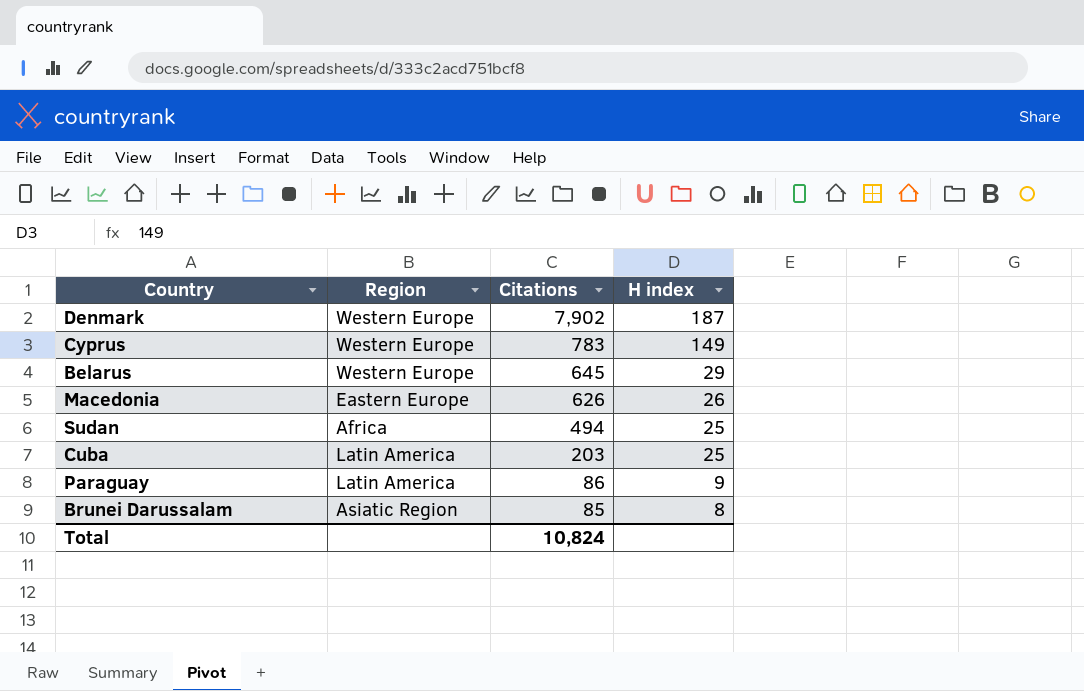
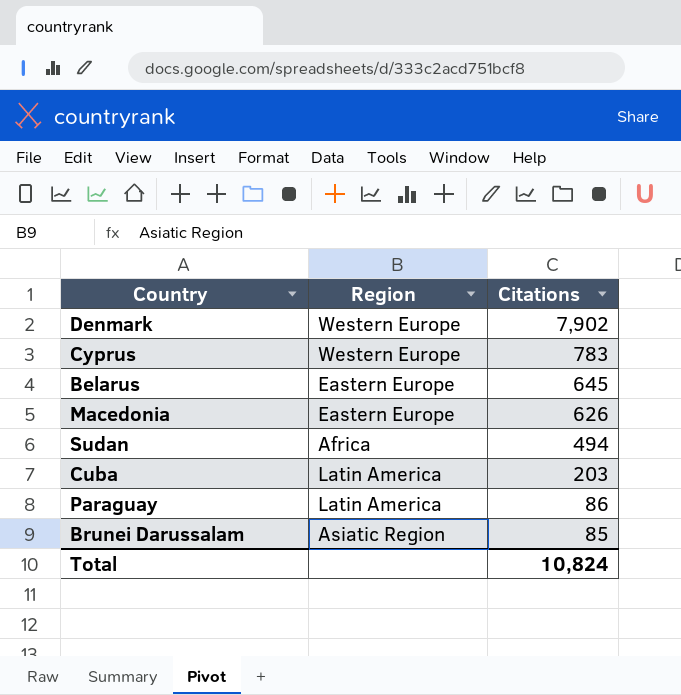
column H index | position: 4 -> none
Belarus | Region: Western Europe -> Eastern Europe

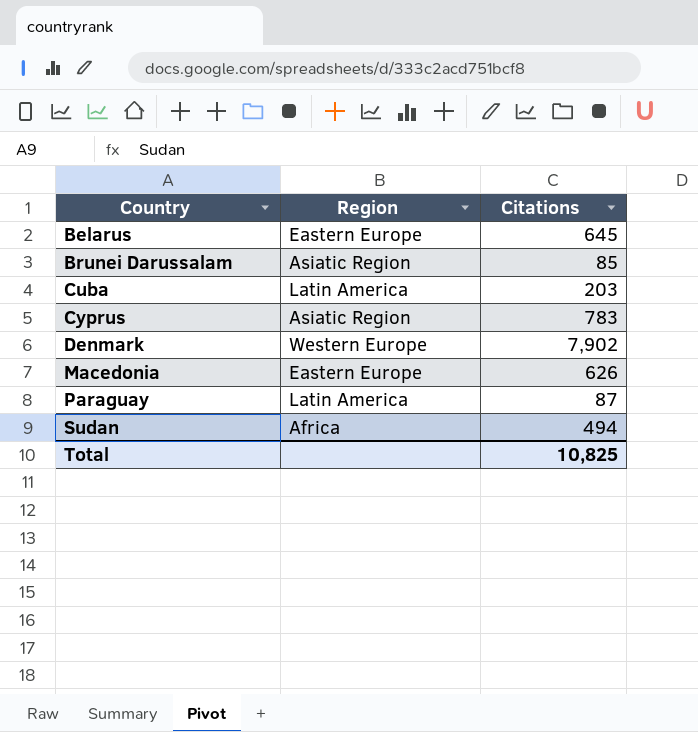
row order: Citations descending -> Country ascending
Cyprus | Region: Western Europe -> Asiatic Region
Paraguay | Citations: 86 -> 87
Total | Citations: 10,824 -> 10,825

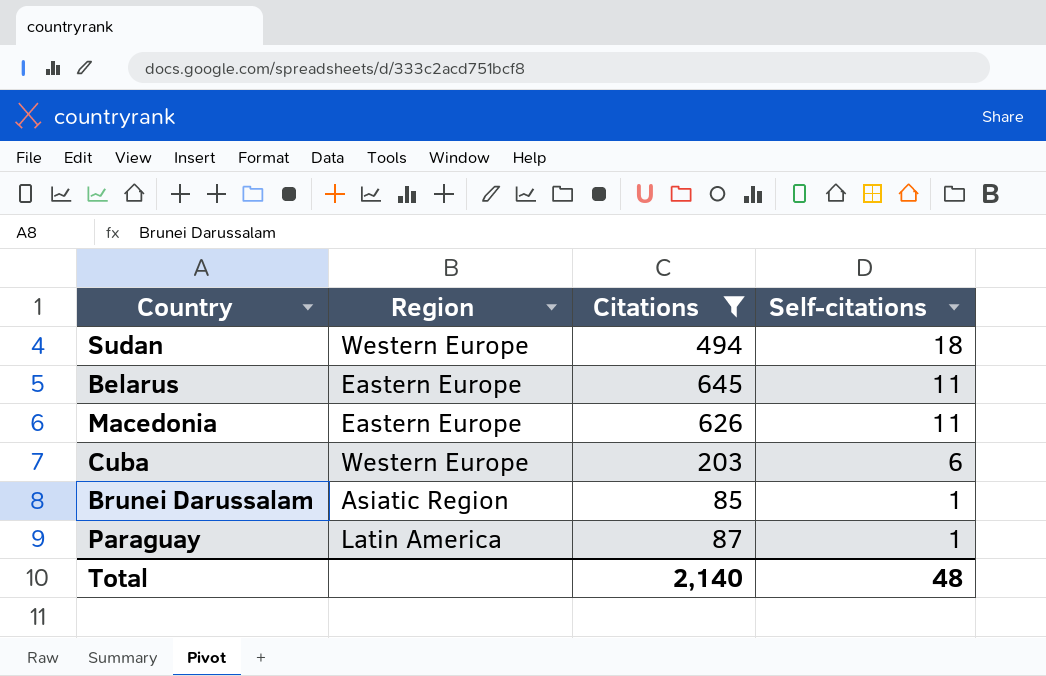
filter: none -> Citations <= 645
row order: Country ascending -> Self-citations descending
column Self-citations | position: none -> 4
Sudan | Region: Africa -> Western Europe
Cuba | Region: Latin America -> Western Europe
Total | Citations: 10,825 -> 2,140

